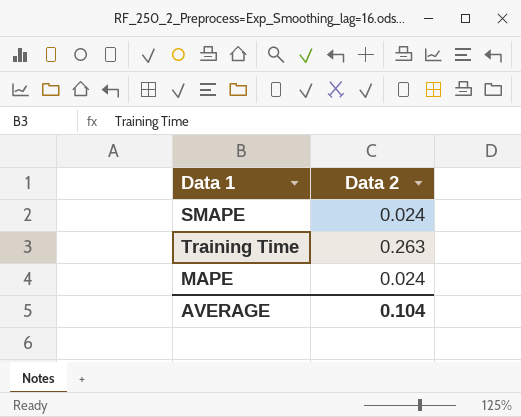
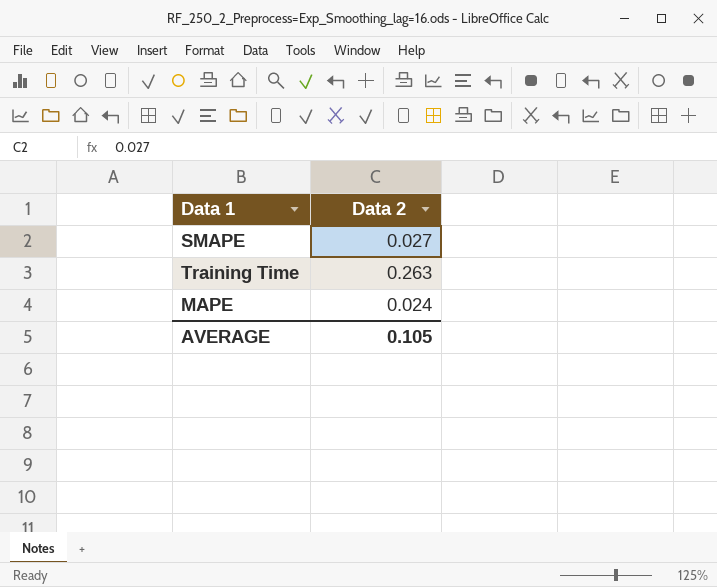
SMAPE | Data 2: 0.024 -> 0.027
AVERAGE | Data 2: 0.104 -> 0.105

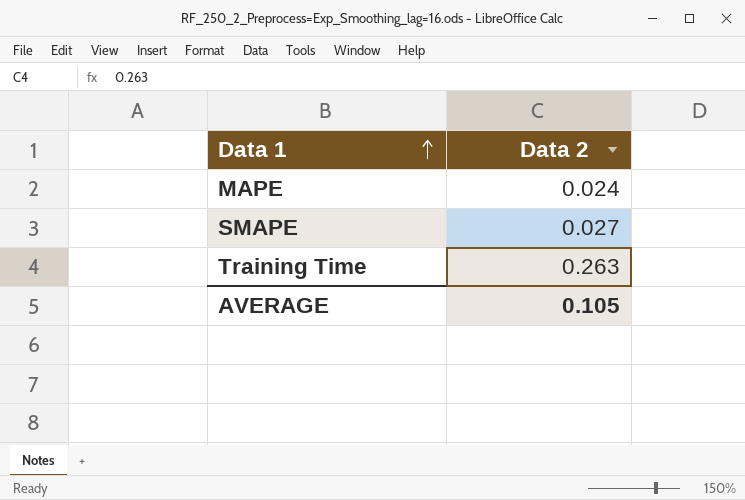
row order: none -> Data 1 ascending

